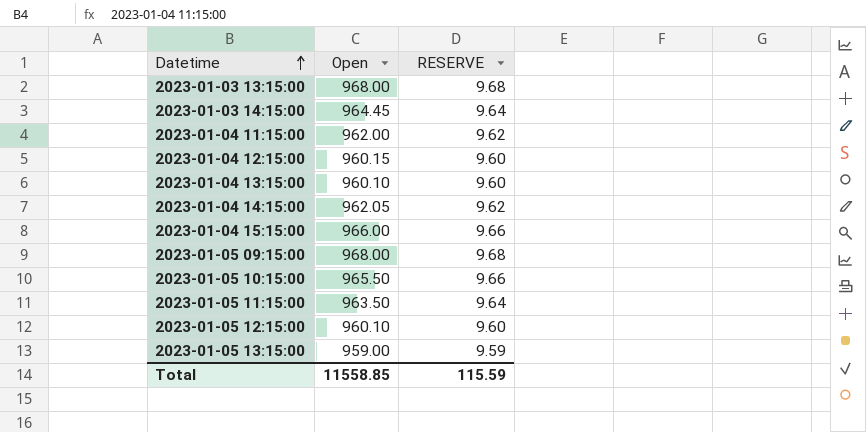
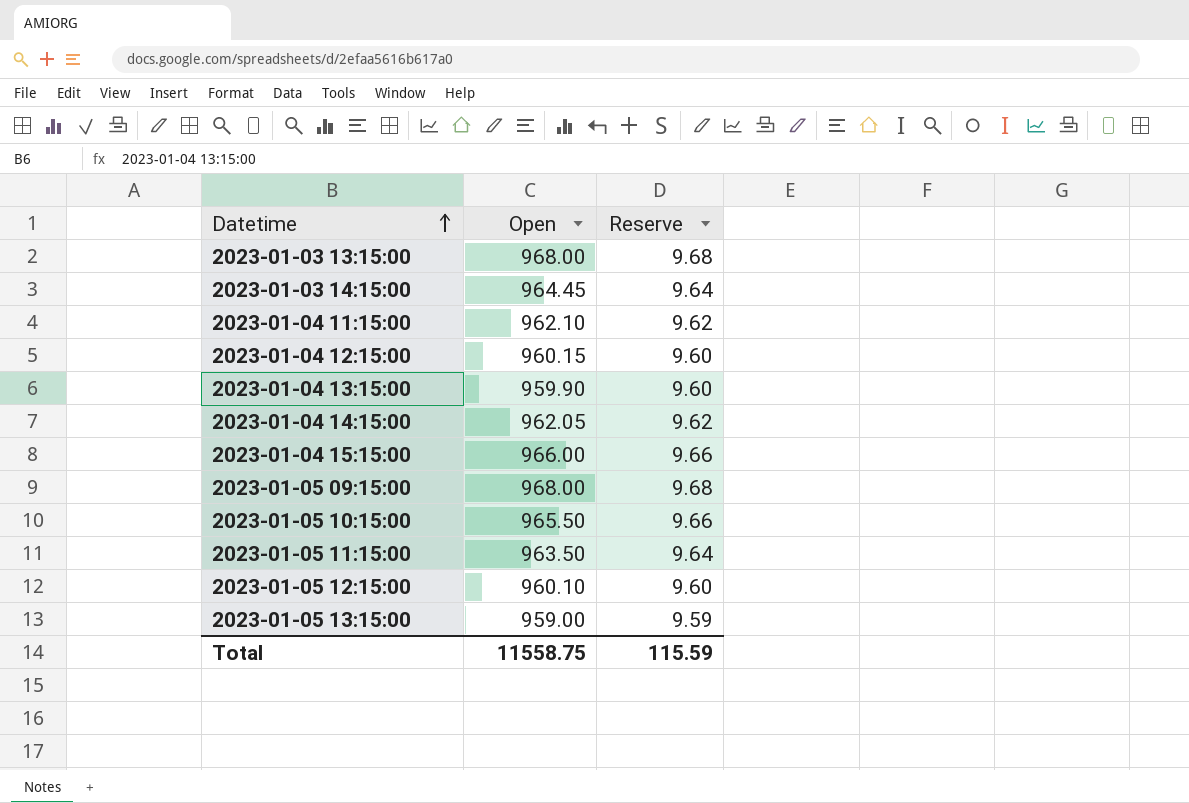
column name: RESERVE -> Reserve
2023-01-04 11:15:00 | Open: 962.00 -> 962.10
2023-01-04 13:15:00 | Open: 960.10 -> 959.90
Total | Open: 11558.85 -> 11558.75

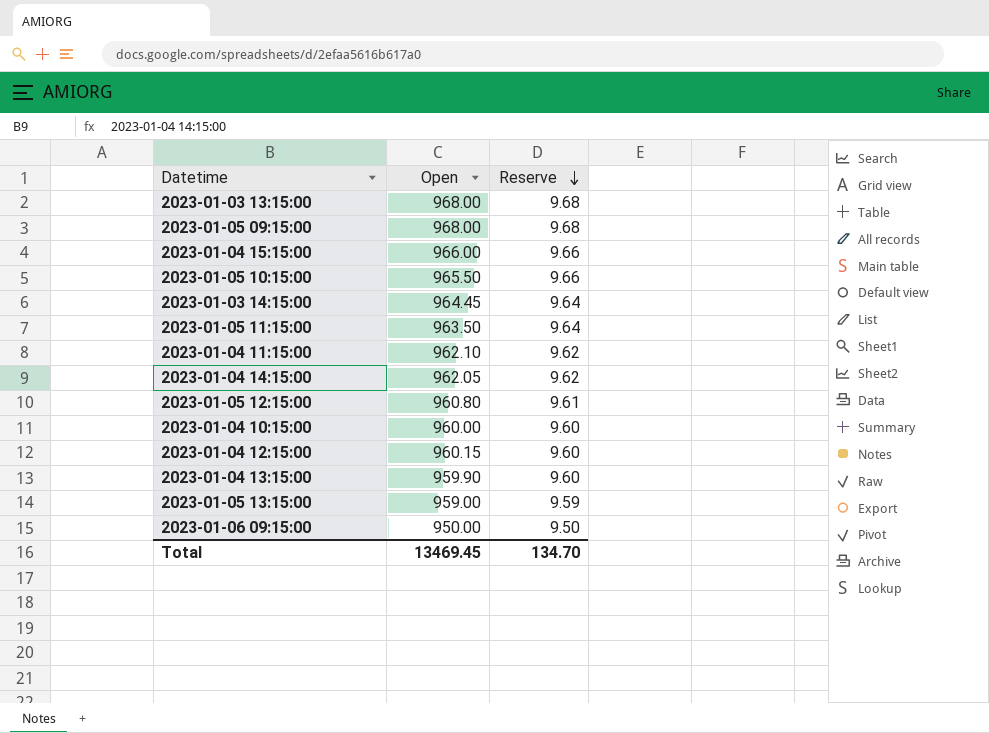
row order: Datetime ascending -> Reserve descending
2023-01-05 12:15:00 | Open: 960.10 -> 960.80
2023-01-05 12:15:00 | Reserve: 9.60 -> 9.61
row 2023-01-04 10:15:00: none -> 960.00 | 9.60
row 2023-01-06 09:15:00: none -> 950.00 | 9.50
Total | Open: 11558.75 -> 13469.45
Total | Reserve: 115.59 -> 134.70

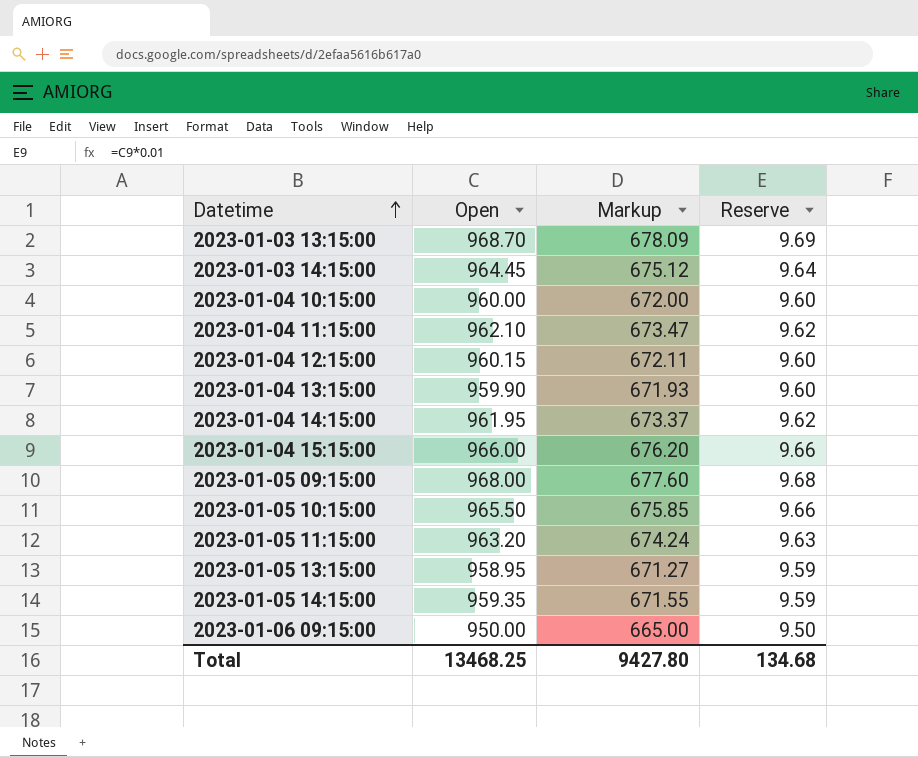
row order: Reserve descending -> Datetime ascending
column Markup | formula: none -> [Open] * 0.7
row 2023-01-05 12:15:00: 960.80 | 9.61 -> none
2023-01-03 13:15:00 | Open: 968.00 -> 968.70
2023-01-03 13:15:00 | Reserve: 9.68 -> 9.69
2023-01-04 14:15:00 | Open: 962.05 -> 961.95
2023-01-05 11:15:00 | Open: 963.50 -> 963.20
2023-01-05 11:15:00 | Reserve: 9.64 -> 9.63
2023-01-05 13:15:00 | Open: 959.00 -> 958.95
row 2023-01-05 14:15:00: none -> 959.35 | 671.55 | 9.59
Total | Open: 13469.45 -> 13468.25
Total | Reserve: 134.70 -> 134.68

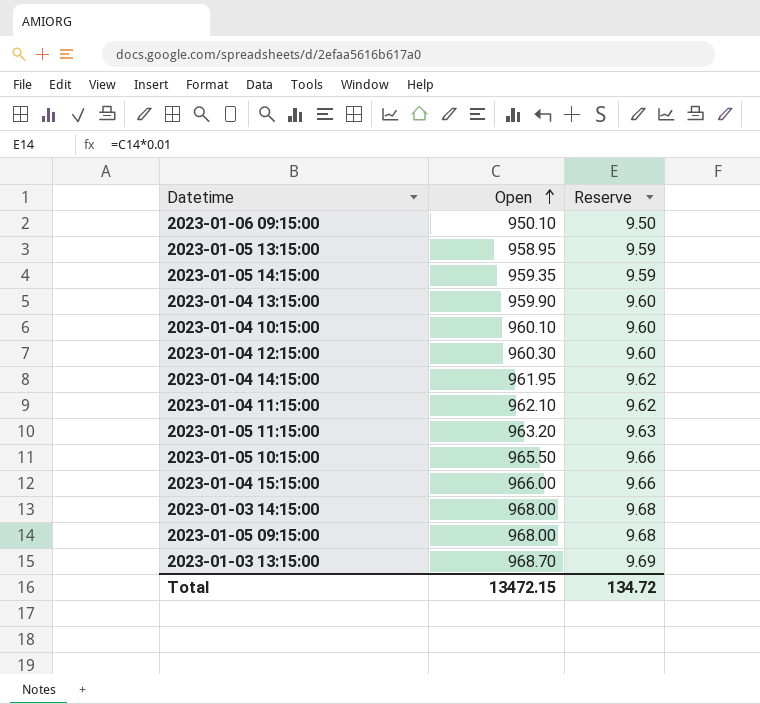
row order: Datetime ascending -> Open ascending
column Markup | formula: [Open] * 0.7 -> none
2023-01-06 09:15:00 | Open: 950.00 -> 950.10
2023-01-04 10:15:00 | Open: 960.00 -> 960.10
2023-01-04 12:15:00 | Open: 960.15 -> 960.30
2023-01-03 14:15:00 | Open: 964.45 -> 968.00
2023-01-03 14:15:00 | Reserve: 9.64 -> 9.68
Total | Open: 13468.25 -> 13472.15
Total | Reserve: 134.68 -> 134.72

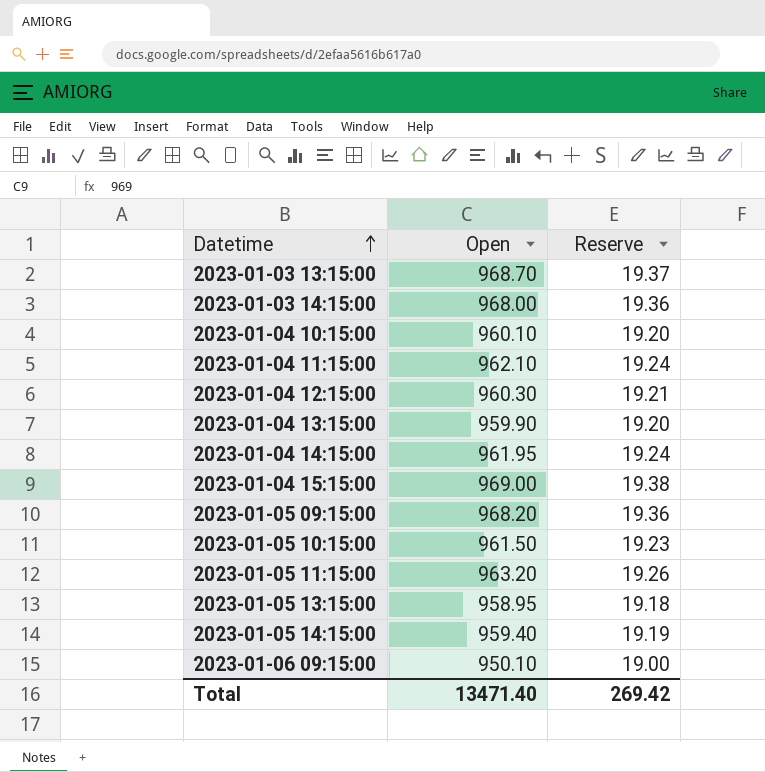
row order: Open ascending -> Datetime ascending
column Reserve | formula: [Open] * 0.01 -> [Open] * 0.02
2023-01-04 15:15:00 | Open: 966.00 -> 969.00
2023-01-05 09:15:00 | Open: 968.00 -> 968.20
2023-01-05 10:15:00 | Open: 965.50 -> 961.50
2023-01-05 14:15:00 | Open: 959.35 -> 959.40
Total | Open: 13472.15 -> 13471.40
Total | Reserve: 134.72 -> 269.42

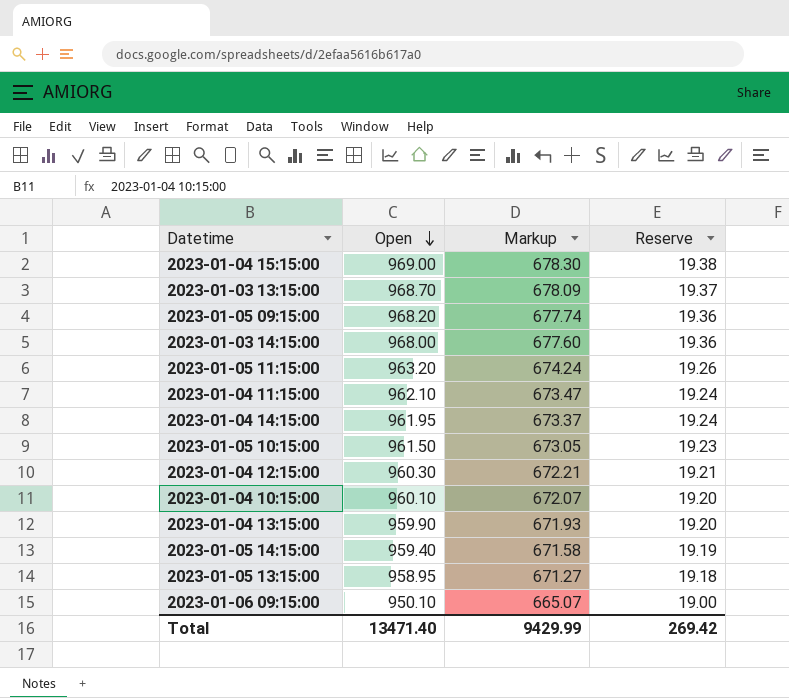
row order: Datetime ascending -> Open descending
column Markup | formula: none -> [Open] * 0.7

